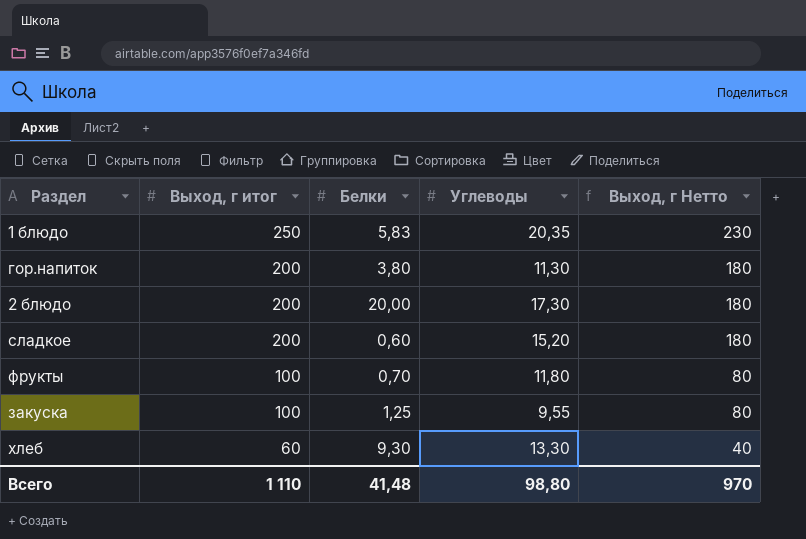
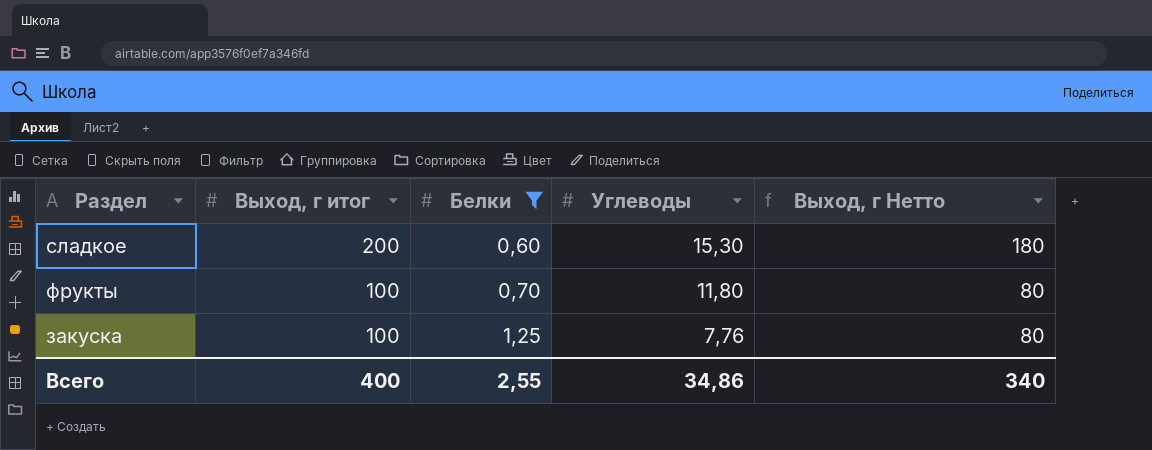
filter: none -> Белки <= 1,25
сладкое | Углеводы: 15,20 -> 15,30
закуска | Углеводы: 9,55 -> 7,76
Всего | Выход, г итог: 1 110 -> 400
Всего | Белки: 41,48 -> 2,55
Всего | Углеводы: 98,80 -> 34,86
Всего | Выход, г Нетто: 970 -> 340

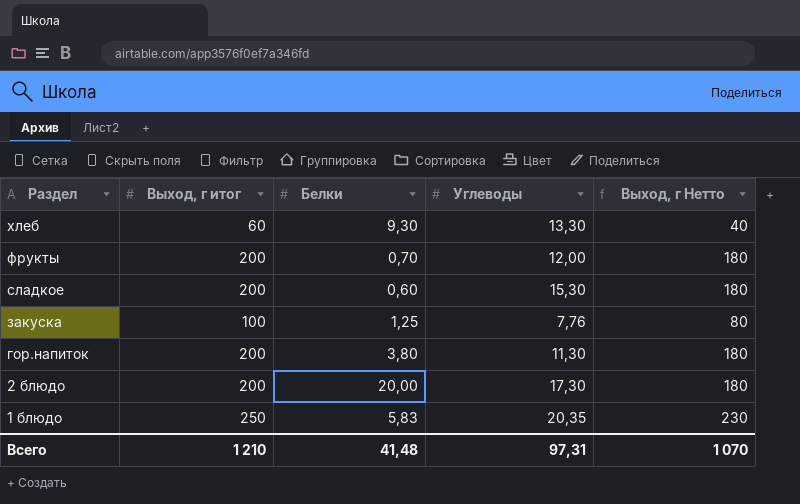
filter: Белки <= 1,25 -> none
row order: Выход, г итог descending -> Раздел descending
фрукты | Выход, г итог: 100 -> 200
фрукты | Углеводы: 11,80 -> 12,00
фрукты | Выход, г Нетто: 80 -> 180
Всего | Выход, г итог: 400 -> 1 210
Всего | Белки: 2,55 -> 41,48
Всего | Углеводы: 34,86 -> 97,31
Всего | Выход, г Нетто: 340 -> 1 070

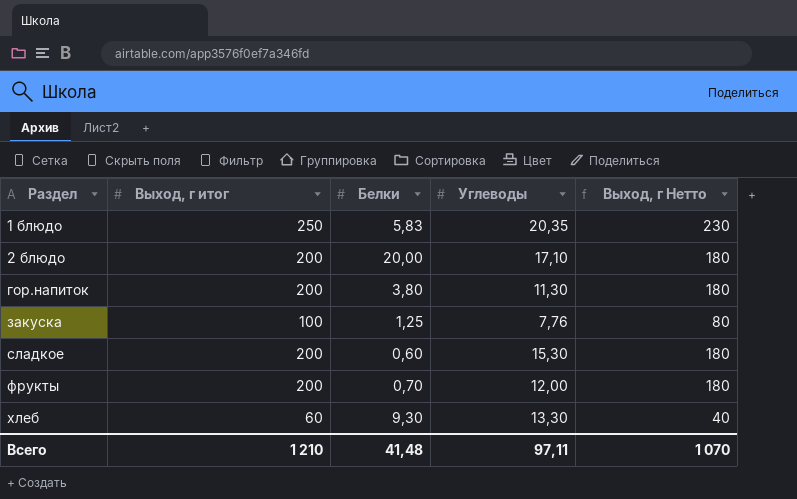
row order: Раздел descending -> Раздел ascending
2 блюдо | Углеводы: 17,30 -> 17,10
Всего | Углеводы: 97,31 -> 97,11

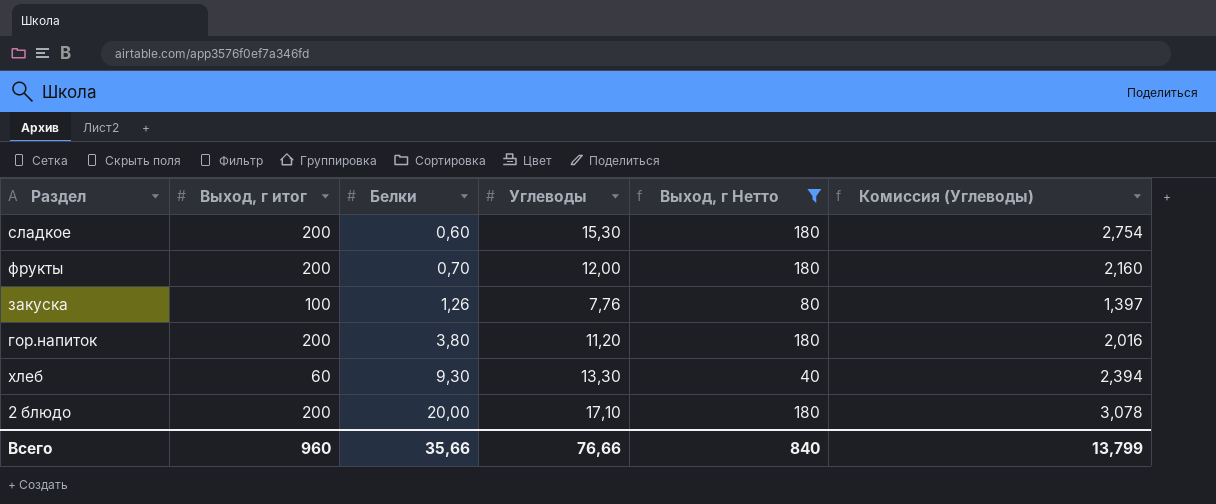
filter: none -> Выход, г Нетто != 230
row order: Раздел ascending -> Белки ascending
column Комиссия (Углеводы) | formula: none -> [Углеводы] * 0,18
закуска | Белки: 1,25 -> 1,26
гор.напиток | Углеводы: 11,30 -> 11,20
Всего | Выход, г итог: 1 210 -> 960
Всего | Белки: 41,48 -> 35,66
Всего | Углеводы: 97,11 -> 76,66
Всего | Выход, г Нетто: 1 070 -> 840

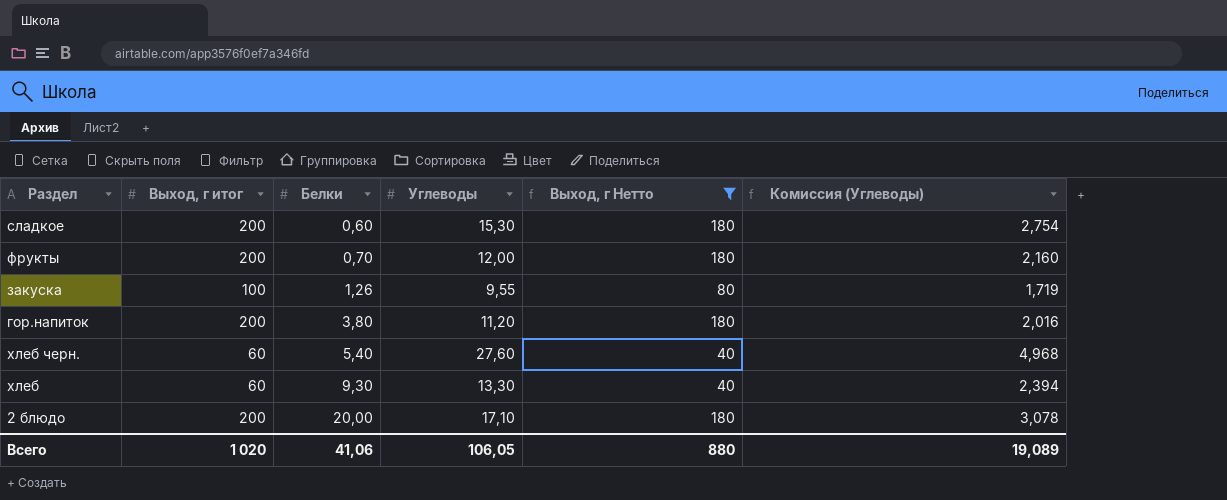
закуска | Углеводы: 7,76 -> 9,55
закуска | Комиссия (Углеводы): 1,397 -> 1,719
row хлеб черн.: none -> 60 | 5,40 | 27,60 | 40 | 4,968
Всего | Выход, г итог: 960 -> 1 020
Всего | Белки: 35,66 -> 41,06
Всего | Углеводы: 76,66 -> 106,05
Всего | Выход, г Нетто: 840 -> 880
Всего | Комиссия (Углеводы): 13,799 -> 19,089

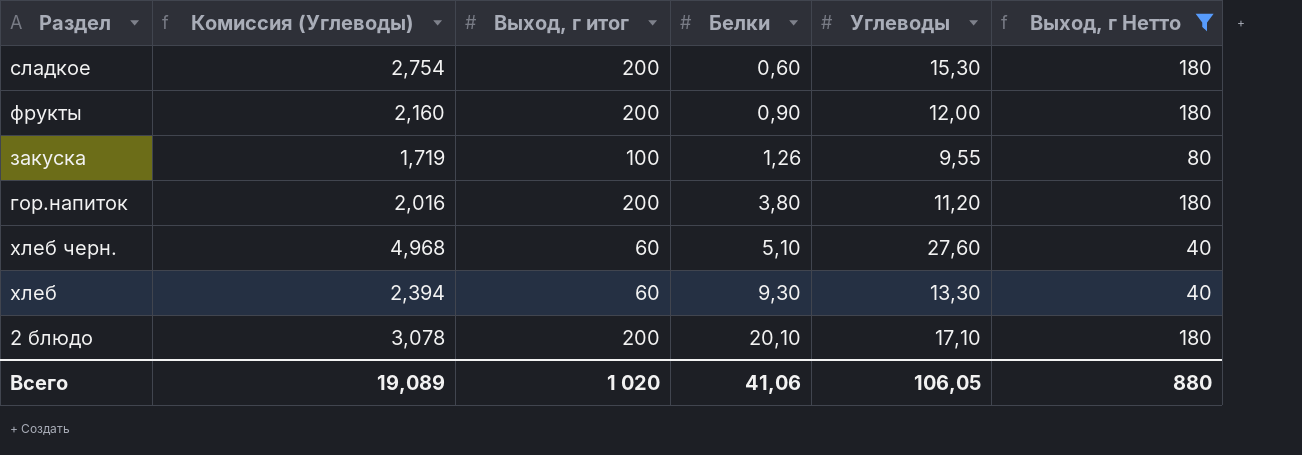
column Комиссия (Углеводы) | position: 6 -> 2
фрукты | Белки: 0,70 -> 0,90
хлеб черн. | Белки: 5,40 -> 5,10
2 блюдо | Белки: 20,00 -> 20,10

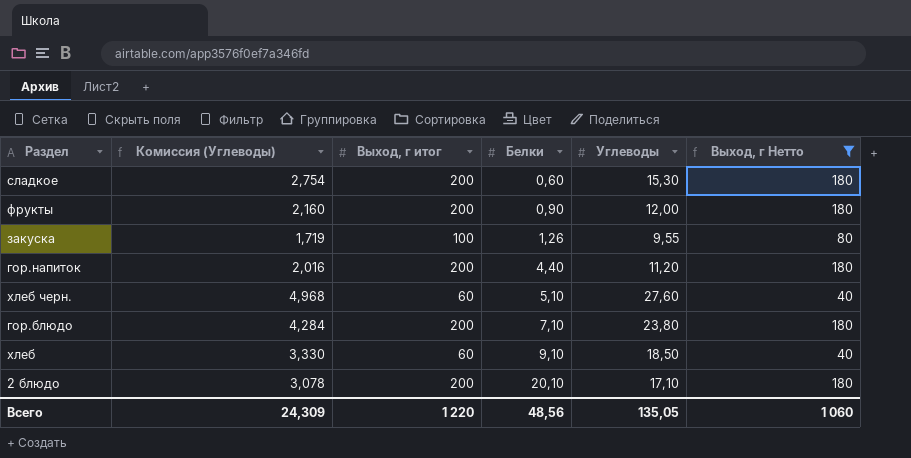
гор.напиток | Белки: 3,80 -> 4,40
row гор.блюдо: none -> 4,284 | 200 | 7,10 | 23,80 | 180
хлеб | Комиссия (Углеводы): 2,394 -> 3,330
хлеб | Белки: 9,30 -> 9,10
хлеб | Углеводы: 13,30 -> 18,50
Всего | Комиссия (Углеводы): 19,089 -> 24,309
Всего | Выход, г итог: 1 020 -> 1 220
Всего | Белки: 41,06 -> 48,56
Всего | Углеводы: 106,05 -> 135,05
Всего | Выход, г Нетто: 880 -> 1 060

